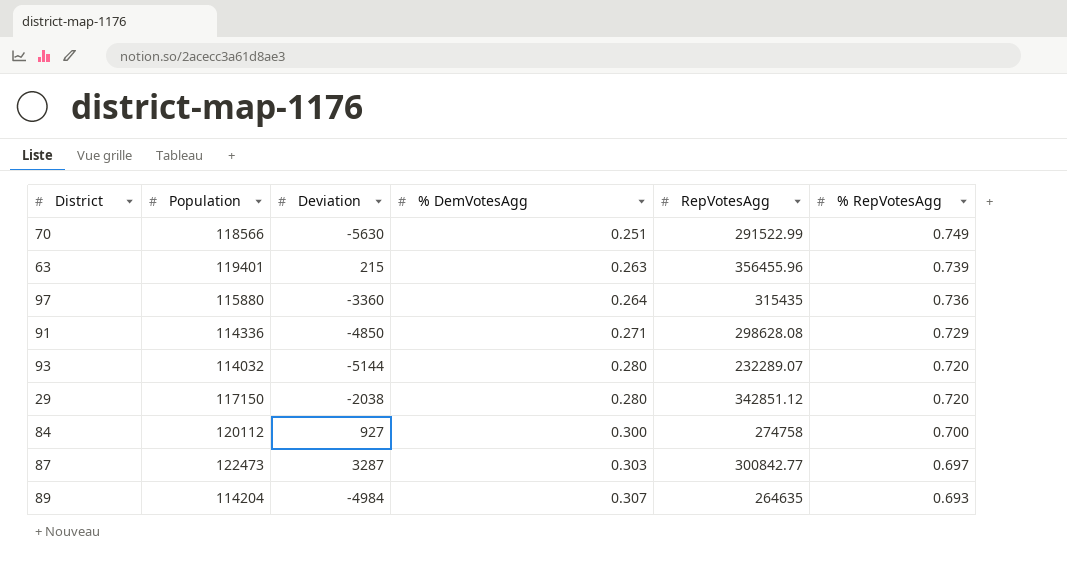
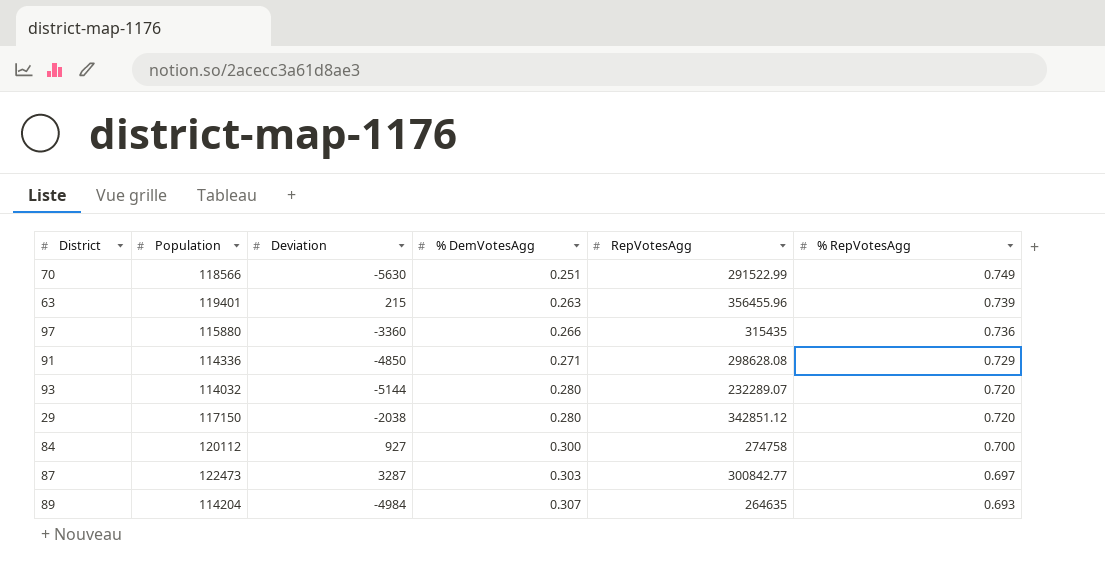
97 | % DemVotesAgg: 0.264 -> 0.266

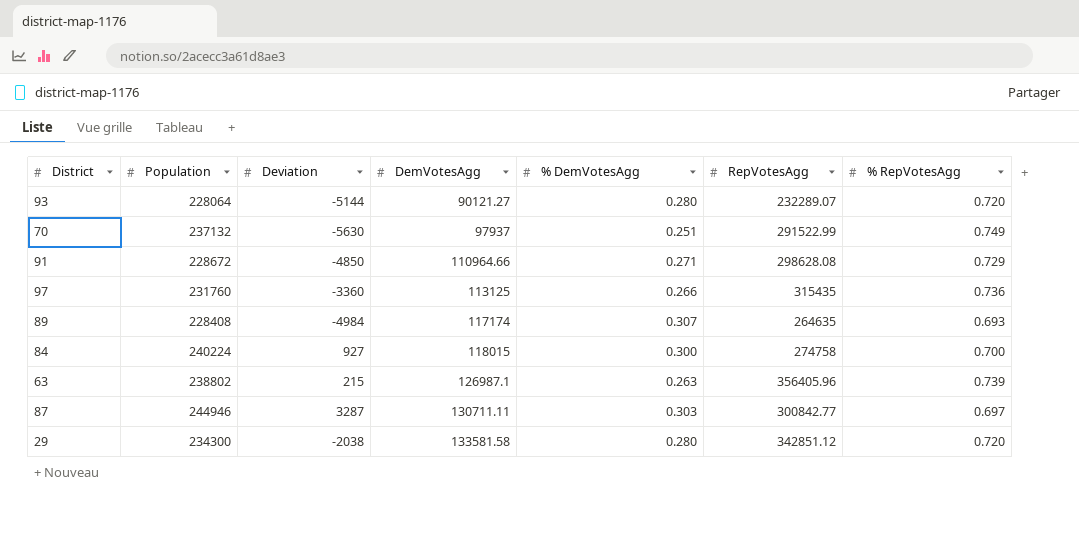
row order: % DemVotesAgg ascending -> DemVotesAgg ascending
column DemVotesAgg | position: none -> 4
93 | Population: 114032 -> 228064
70 | Population: 118566 -> 237132
91 | Population: 114336 -> 228672
97 | Population: 115880 -> 231760
89 | Population: 114204 -> 228408
84 | Population: 120112 -> 240224
63 | Population: 119401 -> 238802
63 | RepVotesAgg: 356455.96 -> 356405.96
87 | Population: 122473 -> 244946
29 | Population: 117150 -> 234300

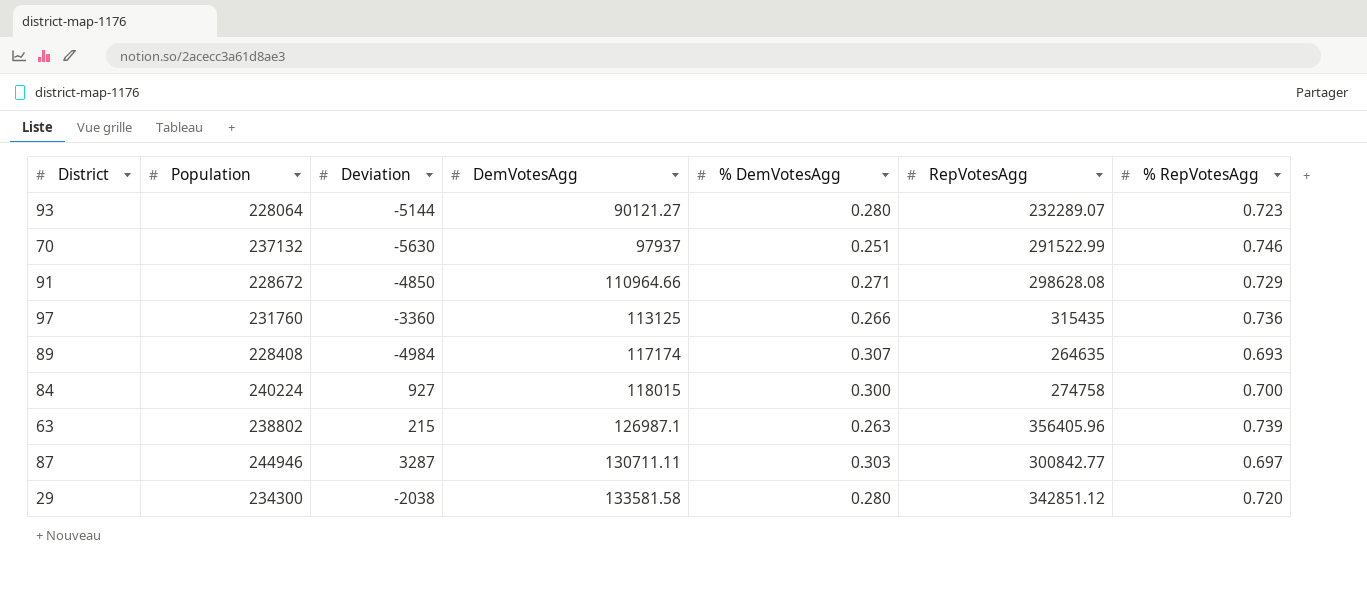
93 | % RepVotesAgg: 0.720 -> 0.723
70 | % RepVotesAgg: 0.749 -> 0.746

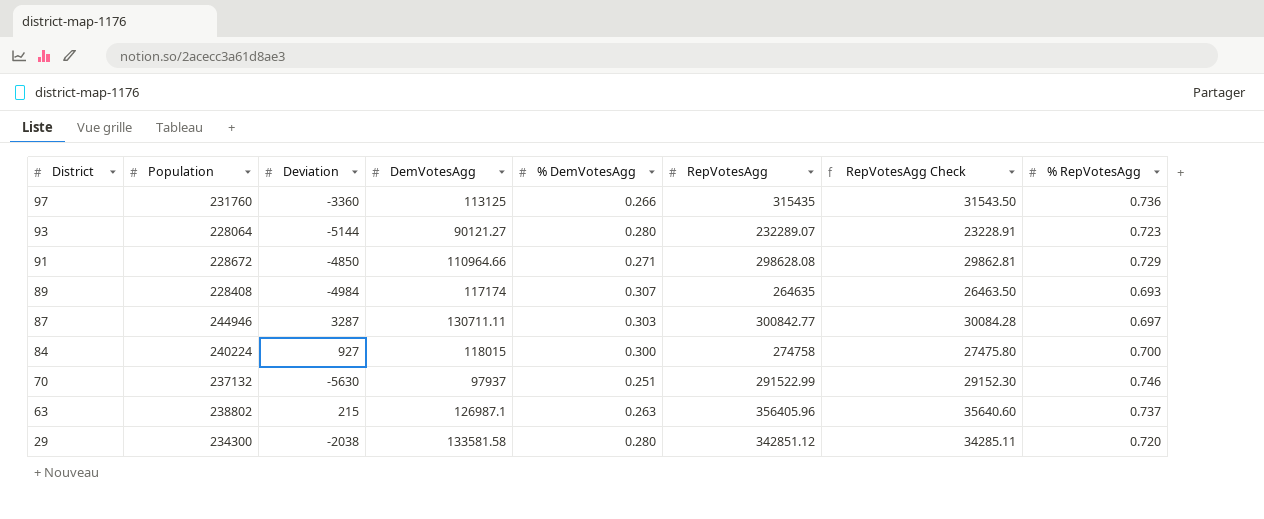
row order: DemVotesAgg ascending -> District descending
column RepVotesAgg Check | formula: none -> [RepVotesAgg] * 0.1
63 | % RepVotesAgg: 0.739 -> 0.737

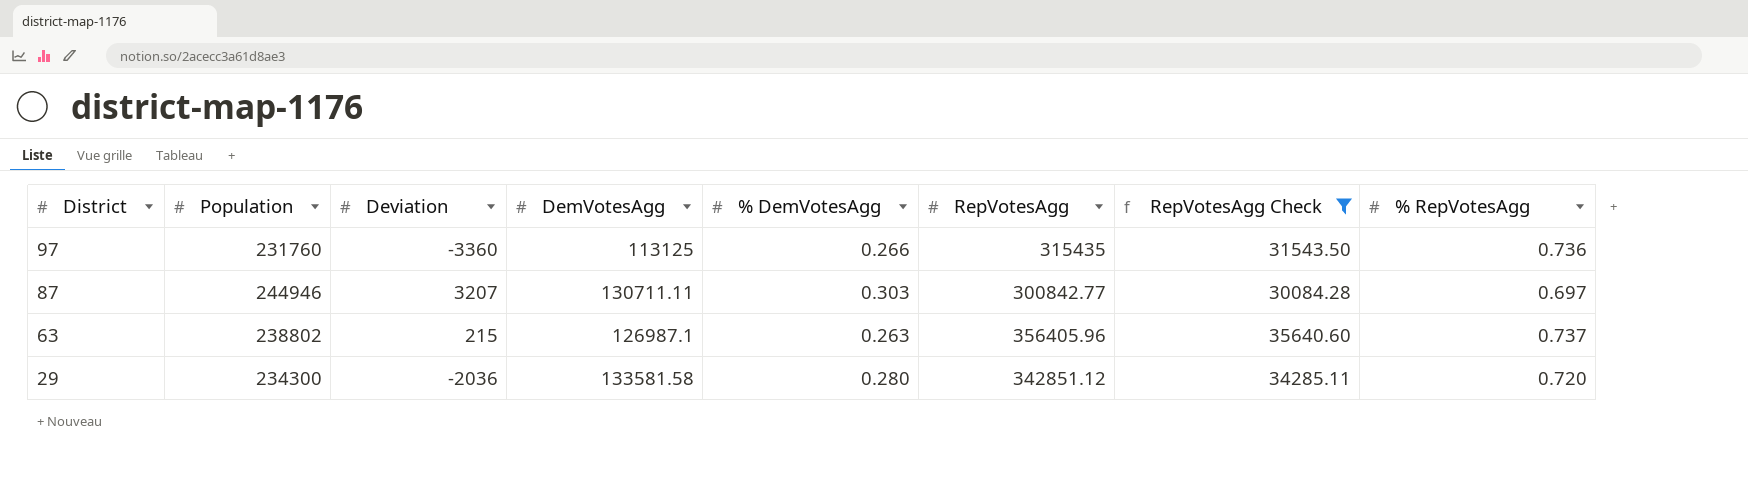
filter: none -> RepVotesAgg Check >= 30084.28
87 | Deviation: 3287 -> 3207
29 | Deviation: -2038 -> -2036

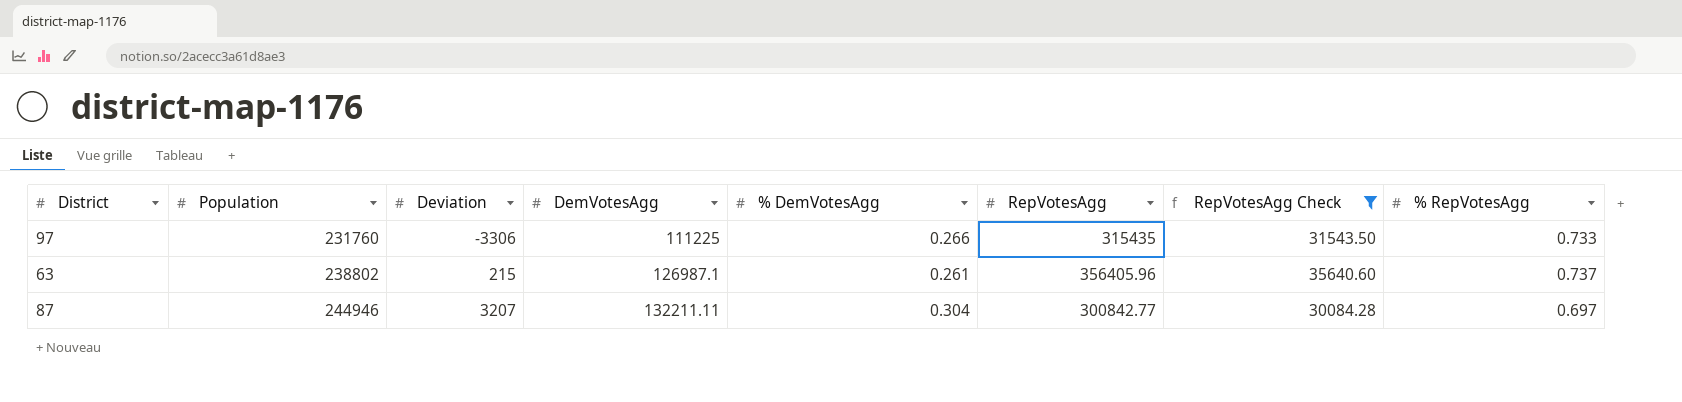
row order: District descending -> Population ascending
row 29: 234300 | -2036 | 133581.58 | 0.280 | 342851.12 | 34285.11 | 0.720 -> none
97 | Deviation: -3360 -> -3306
97 | DemVotesAgg: 113125 -> 111225
97 | % RepVotesAgg: 0.736 -> 0.733
63 | % DemVotesAgg: 0.263 -> 0.261
87 | DemVotesAgg: 130711.11 -> 132211.11
87 | % DemVotesAgg: 0.303 -> 0.304

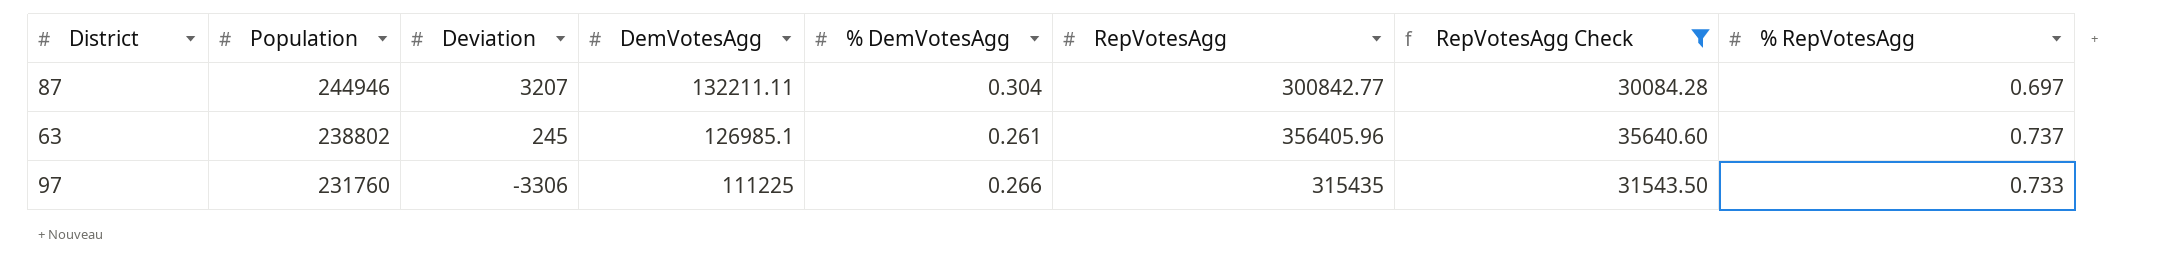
row order: Population ascending -> Population descending
63 | Deviation: 215 -> 245
63 | DemVotesAgg: 126987.1 -> 126985.1

